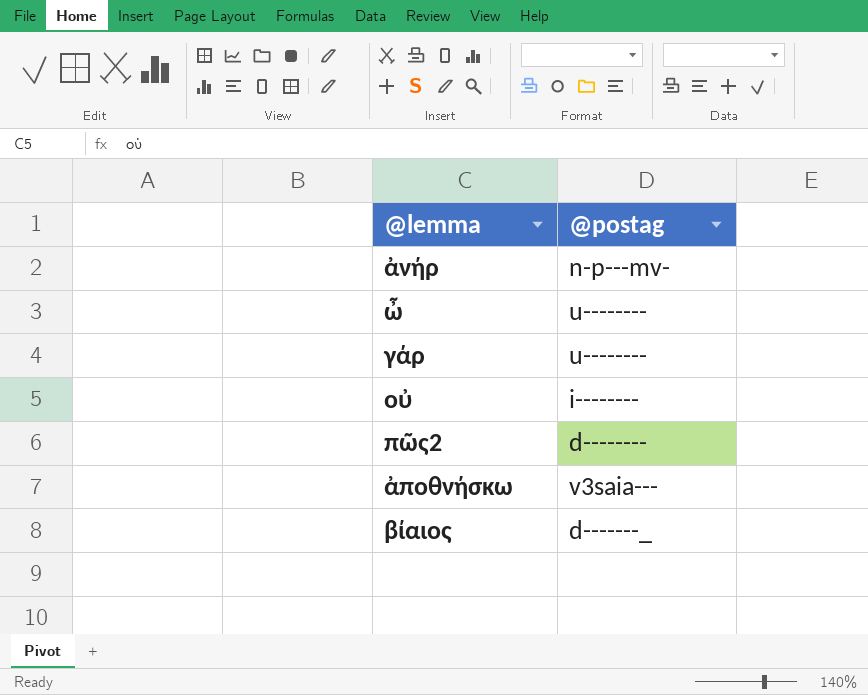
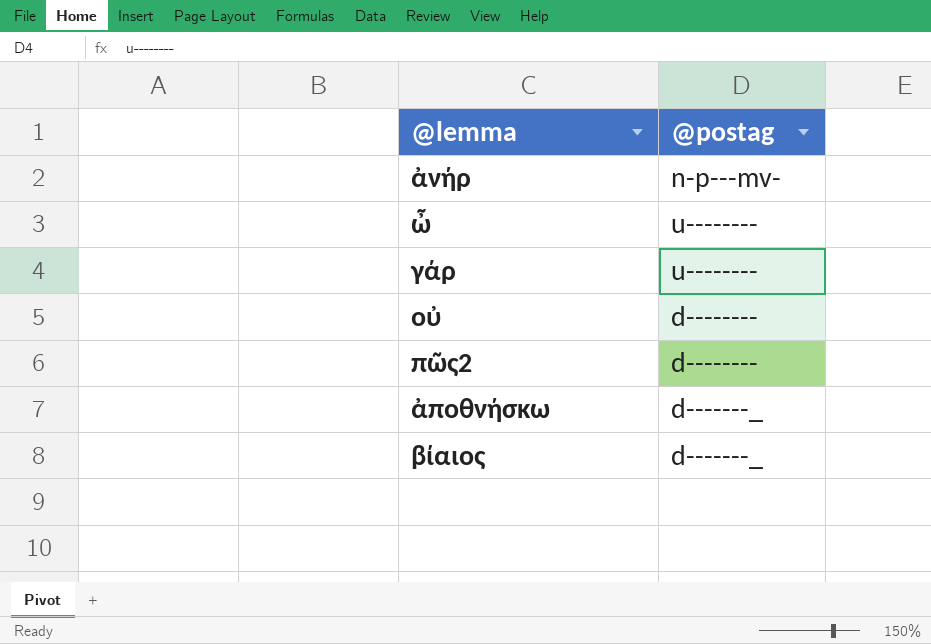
οὐ | @postag: i-------- -> d--------
ἀποθνήσκω | @postag: v3saia--- -> d-------_

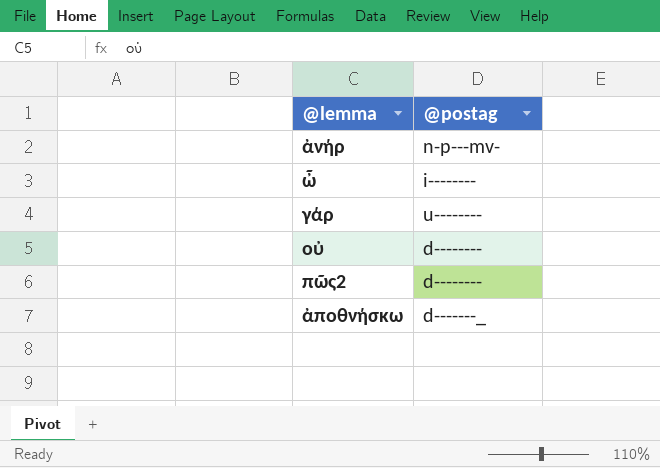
row βίαιος: d-------_ -> none
ὦ | @postag: u-------- -> i--------

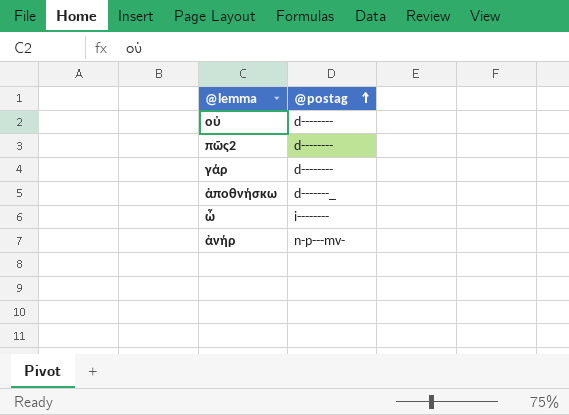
row order: none -> @postag ascending
γάρ | @postag: u-------- -> d--------

